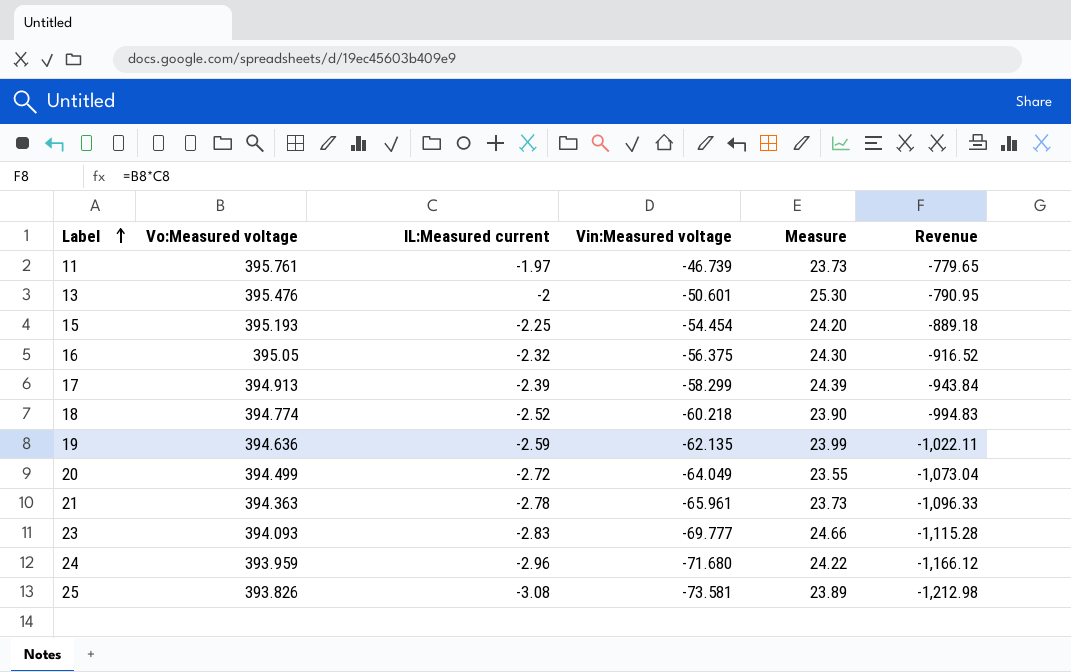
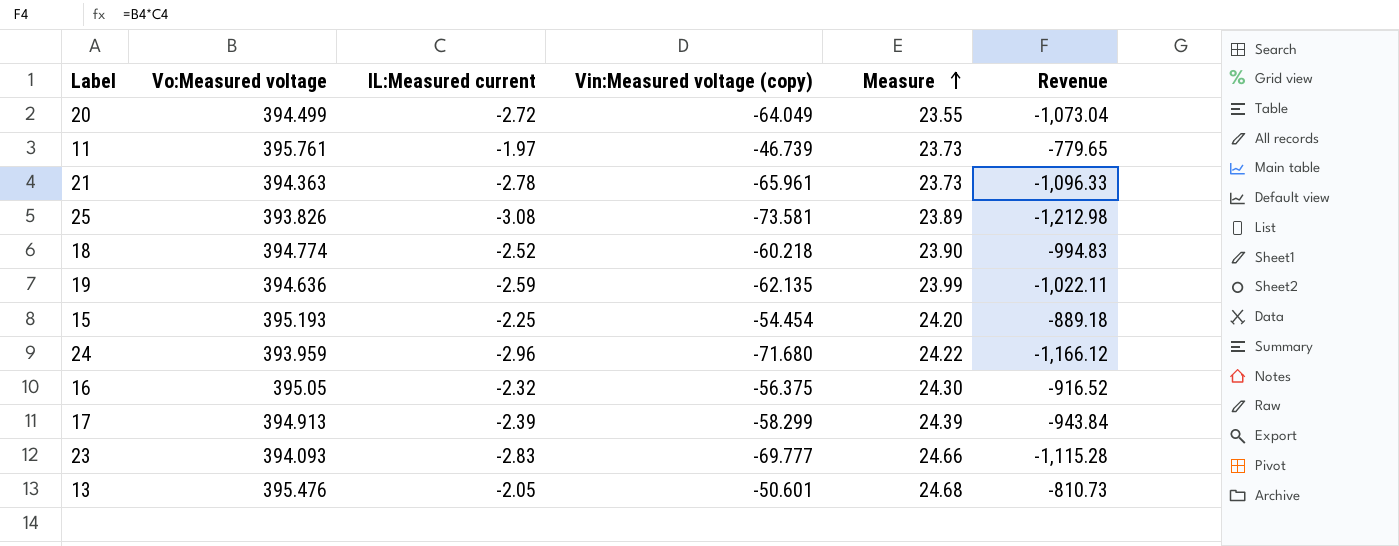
row order: Label ascending -> Measure ascending
column name: Vin:Measured voltage -> Vin:Measured voltage (copy)
13 | IL:Measured current: -2 -> -2.05
13 | Measure: 25.30 -> 24.68
13 | Revenue: -790.95 -> -810.73

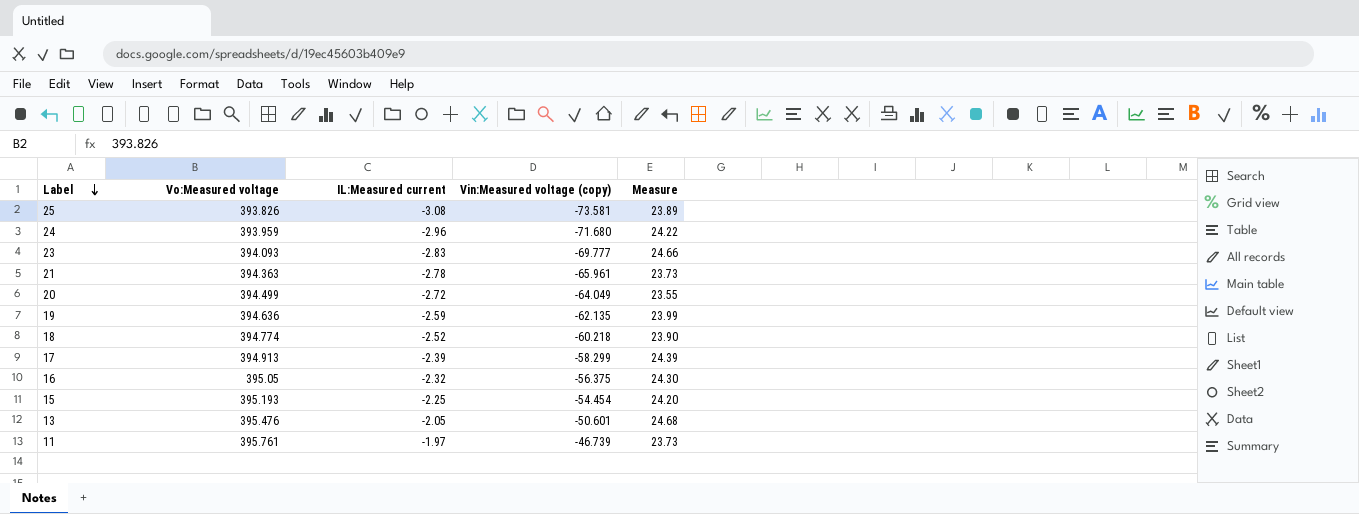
row order: Measure ascending -> Label descending
column Revenue | formula: [Vo:Measured voltage] * [IL:Measured current] -> none

